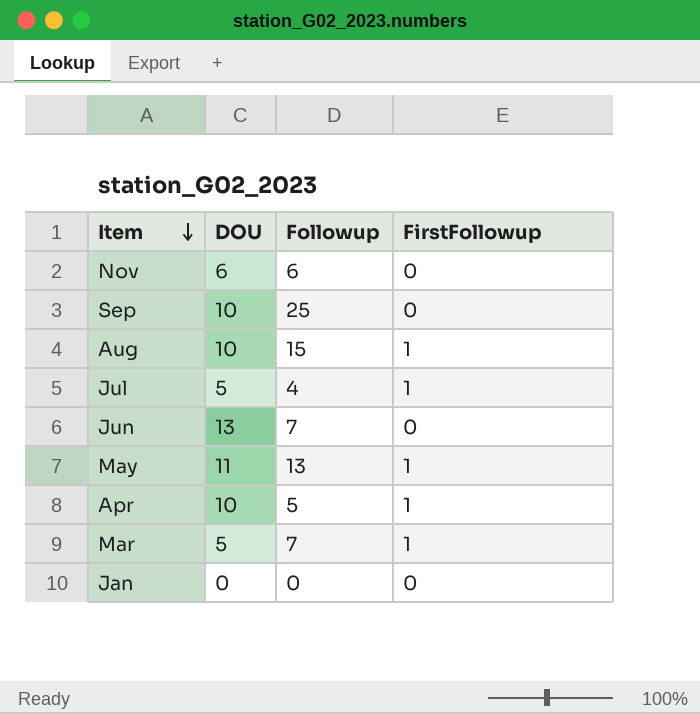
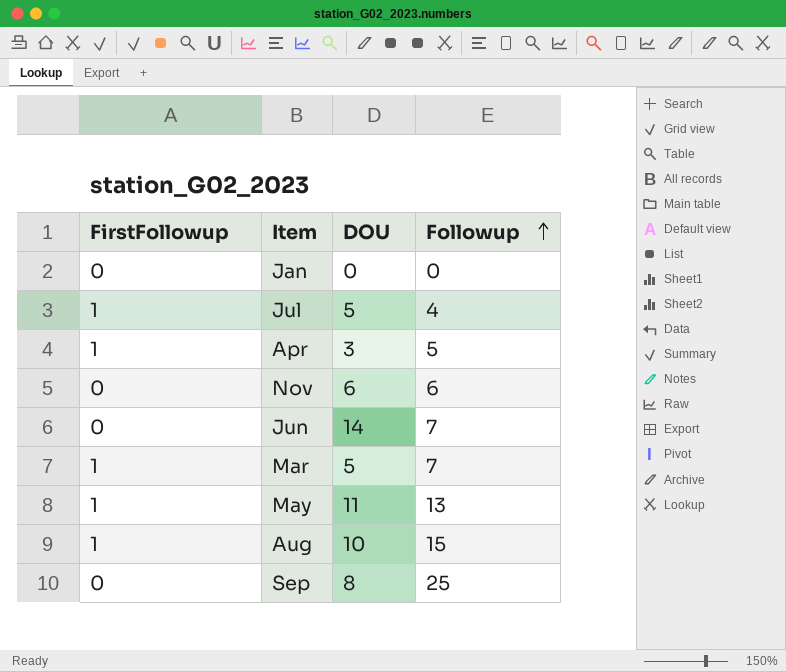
row order: Item descending -> Followup ascending
column FirstFollowup | position: 4 -> 1
Apr | DOU: 10 -> 3
Jun | DOU: 13 -> 14
Sep | DOU: 10 -> 8

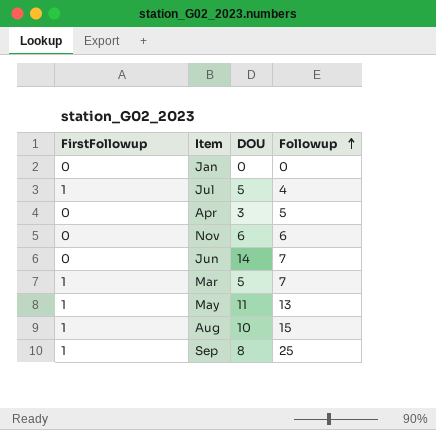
Apr | FirstFollowup: 1 -> 0
Sep | FirstFollowup: 0 -> 1

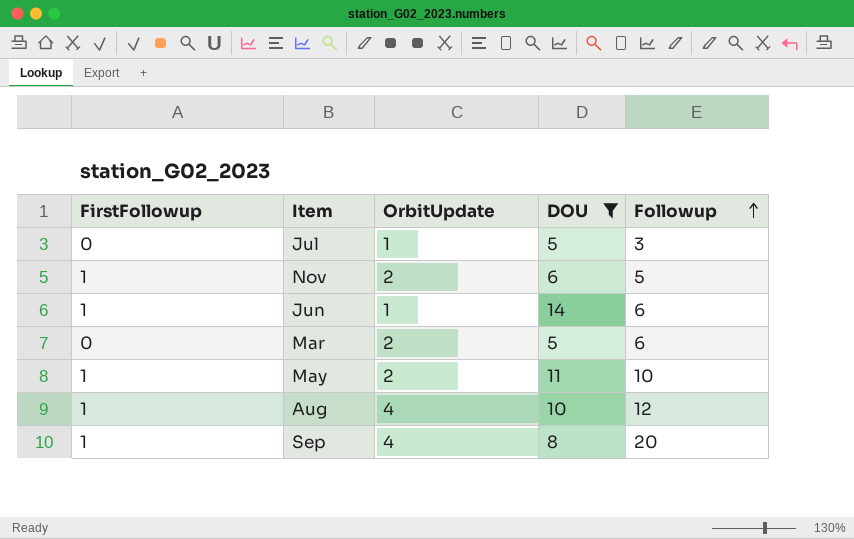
filter: none -> DOU >= 5
column OrbitUpdate | position: none -> 3
Jul | FirstFollowup: 1 -> 0
Jul | Followup: 4 -> 3
Nov | FirstFollowup: 0 -> 1
Nov | Followup: 6 -> 5
Jun | FirstFollowup: 0 -> 1
Jun | Followup: 7 -> 6
Mar | FirstFollowup: 1 -> 0
Mar | Followup: 7 -> 6
May | Followup: 13 -> 10
Aug | Followup: 15 -> 12
Sep | Followup: 25 -> 20

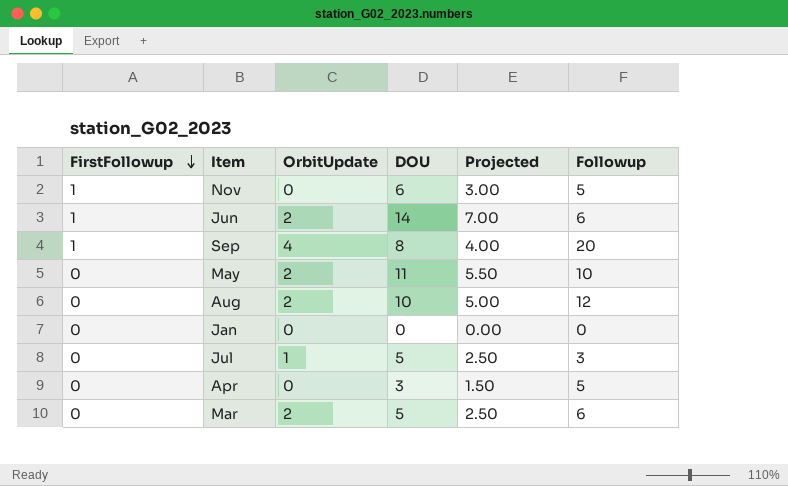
filter: DOU >= 5 -> none
row order: Followup ascending -> FirstFollowup descending
column Projected | formula: none -> [DOU] * 0.5
Nov | OrbitUpdate: 2 -> 0
Jun | OrbitUpdate: 1 -> 2
May | FirstFollowup: 1 -> 0
Aug | FirstFollowup: 1 -> 0
Aug | OrbitUpdate: 4 -> 2

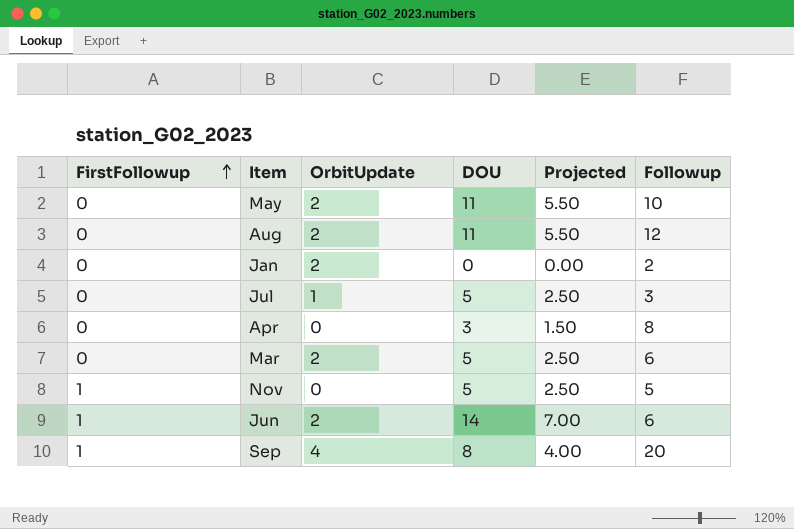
row order: FirstFollowup descending -> FirstFollowup ascending
Aug | DOU: 10 -> 11
Aug | Projected: 5.00 -> 5.50
Jan | OrbitUpdate: 0 -> 2
Jan | Followup: 0 -> 2
Apr | Followup: 5 -> 8
Nov | DOU: 6 -> 5
Nov | Projected: 3.00 -> 2.50

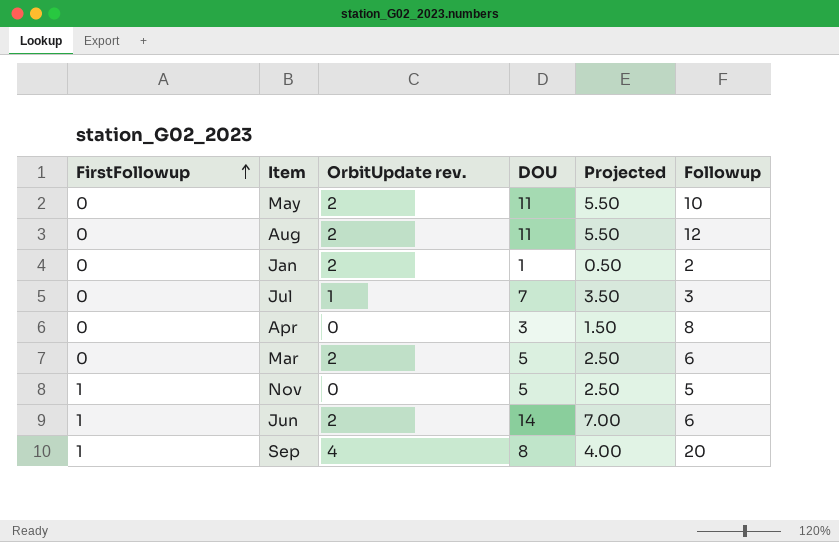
column name: OrbitUpdate -> OrbitUpdate rev.
Jan | DOU: 0 -> 1
Jan | Projected: 0.00 -> 0.50
Jul | DOU: 5 -> 7
Jul | Projected: 2.50 -> 3.50

